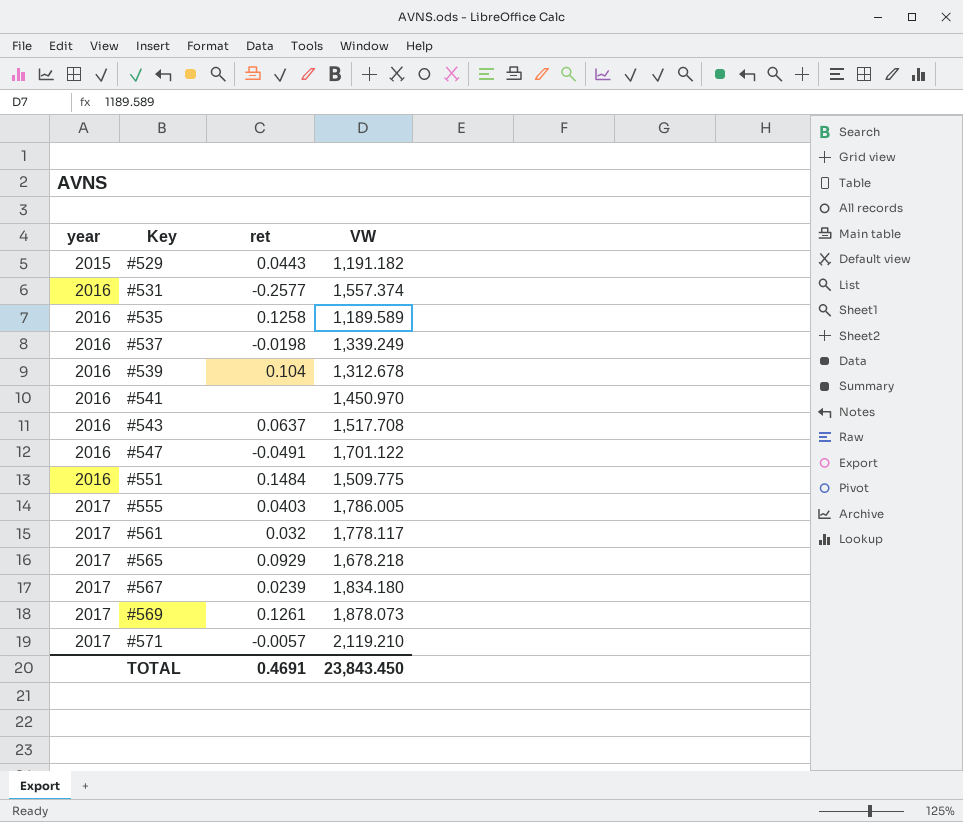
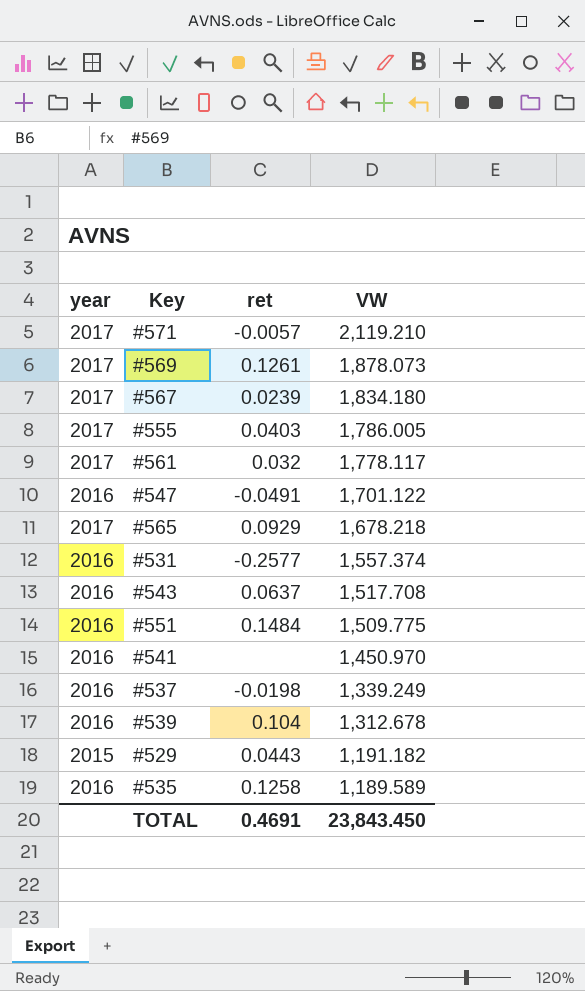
row order: year ascending -> VW descending

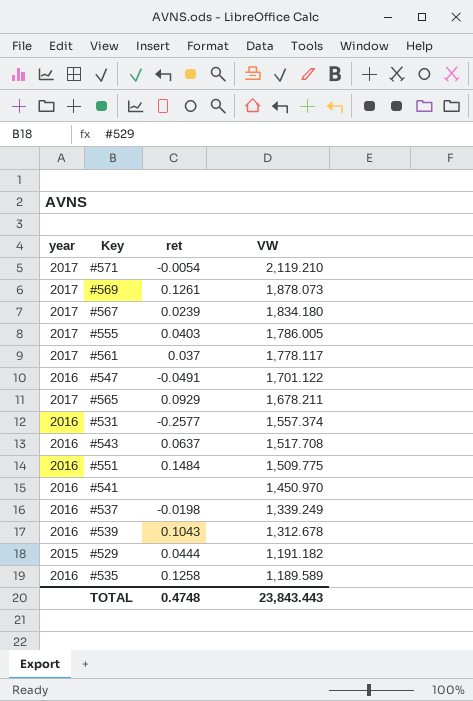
#571 | ret: -0.0057 -> -0.0054
#561 | ret: 0.032 -> 0.037
#565 | VW: 1,678.218 -> 1,678.211
#539 | ret: 0.104 -> 0.1043
#529 | ret: 0.0443 -> 0.0444
TOTAL | ret: 0.4691 -> 0.4748
TOTAL | VW: 23,843.450 -> 23,843.443

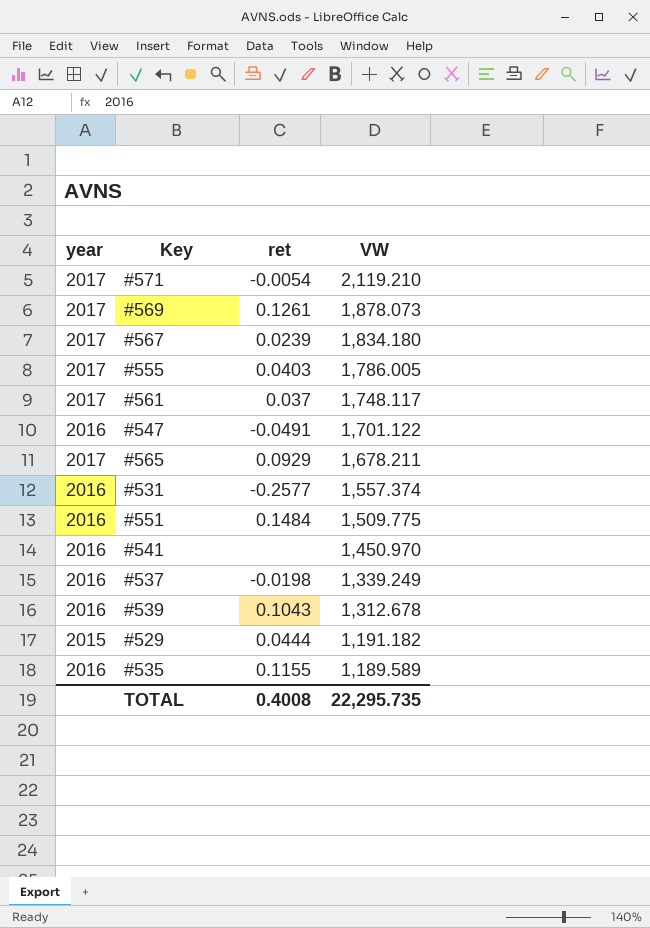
row #543: 2016 | 0.0637 | 1,517.708 -> none
#561 | VW: 1,778.117 -> 1,748.117
#535 | ret: 0.1258 -> 0.1155
TOTAL | ret: 0.4748 -> 0.4008
TOTAL | VW: 23,843.443 -> 22,295.735

